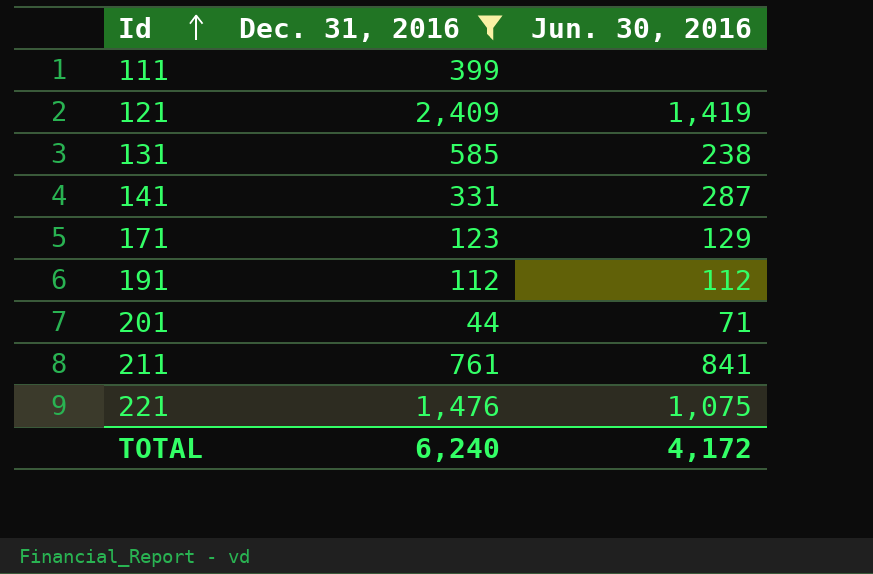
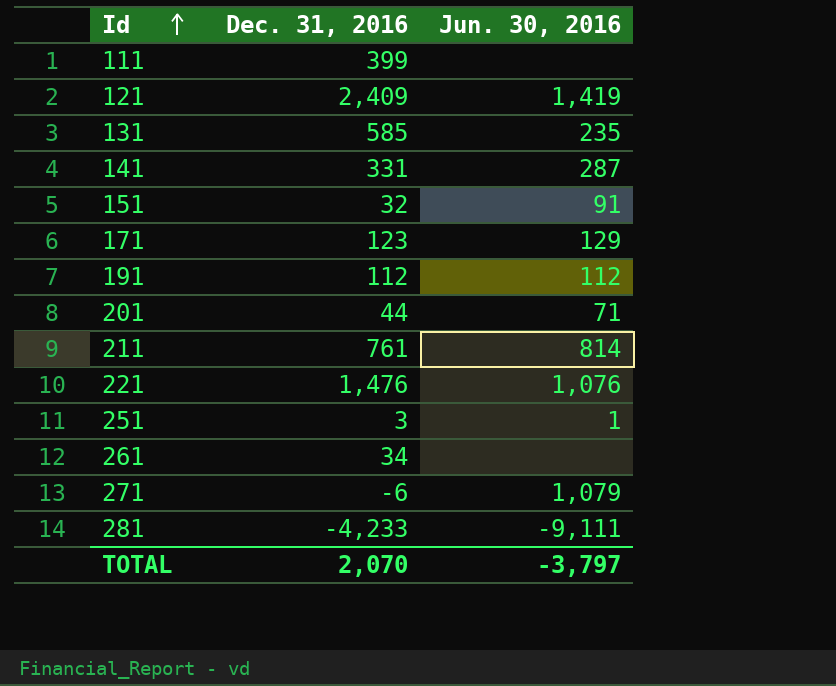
filter: Dec. 31, 2016 >= 44 -> none
131 | Jun. 30, 2016: 238 -> 235
211 | Jun. 30, 2016: 841 -> 814
221 | Jun. 30, 2016: 1,075 -> 1,076
TOTAL | Dec. 31, 2016: 6,240 -> 2,070
TOTAL | Jun. 30, 2016: 4,172 -> -3,797

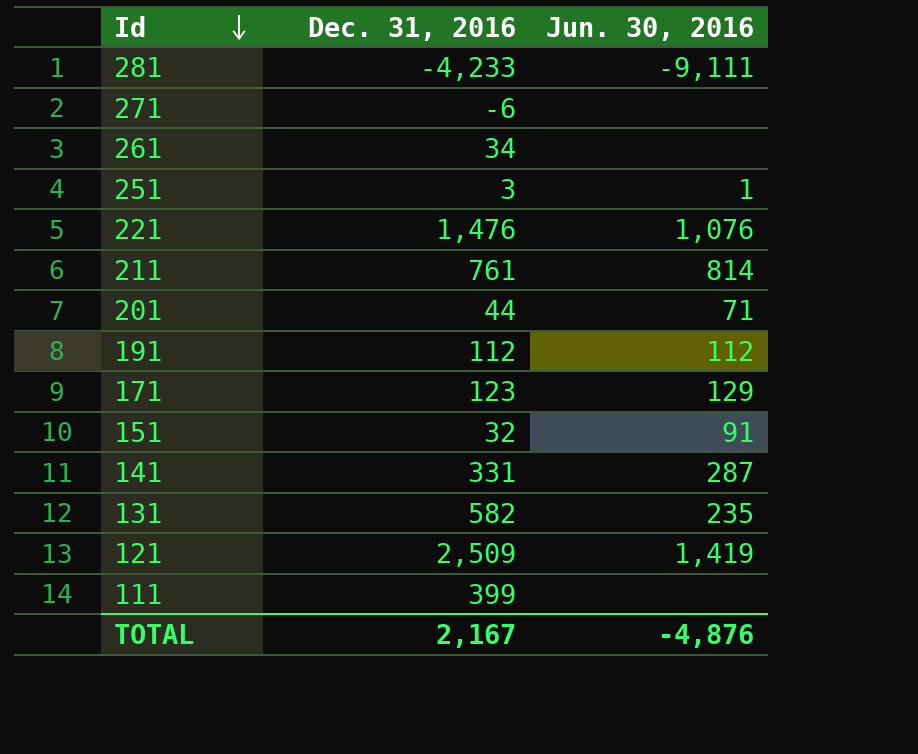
row order: Id ascending -> Id descending
271 | Jun. 30, 2016: 1,079 -> none
131 | Dec. 31, 2016: 585 -> 582
121 | Dec. 31, 2016: 2,409 -> 2,509
TOTAL | Dec. 31, 2016: 2,070 -> 2,167
TOTAL | Jun. 30, 2016: -3,797 -> -4,876

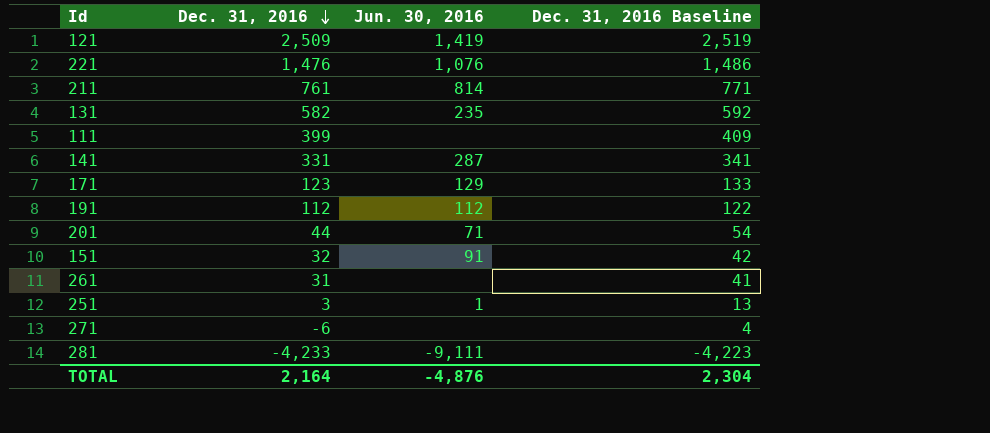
row order: Id descending -> Dec. 31, 2016 descending
column Dec. 31, 2016 Baseline | formula: none -> [Dec. 31, 2016] + 10
261 | Dec. 31, 2016: 34 -> 31
TOTAL | Dec. 31, 2016: 2,167 -> 2,164

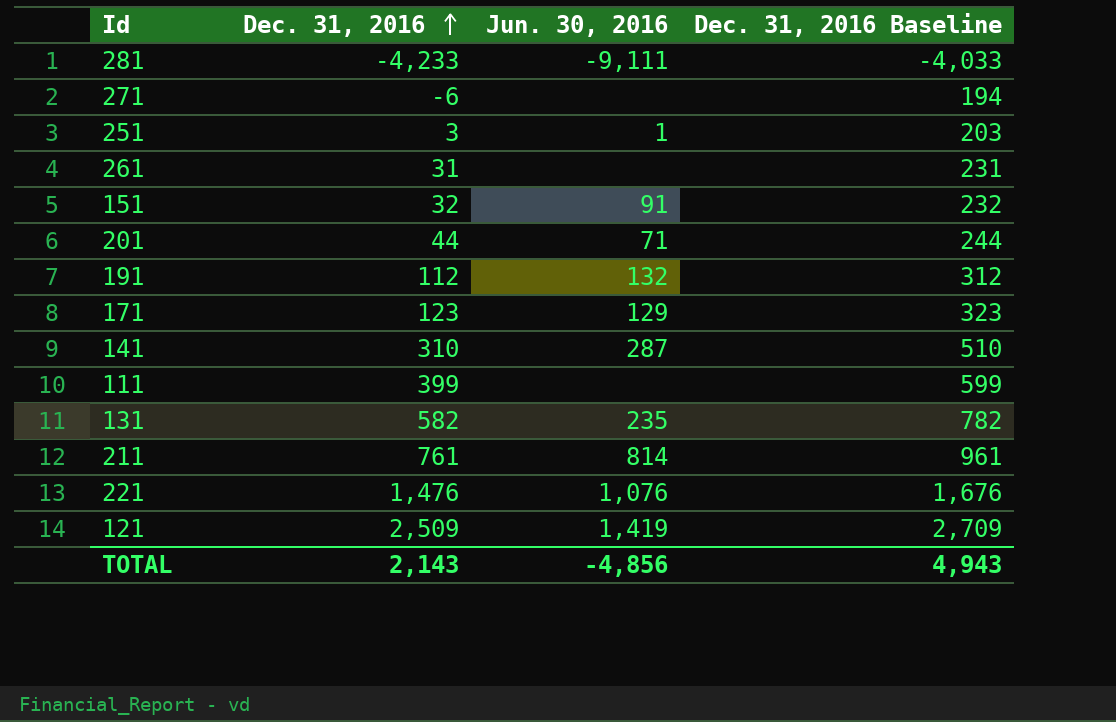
row order: Dec. 31, 2016 descending -> Dec. 31, 2016 ascending
column Dec. 31, 2016 Baseline | formula: [Dec. 31, 2016] + 10 -> [Dec. 31, 2016] + 200
191 | Jun. 30, 2016: 112 -> 132
141 | Dec. 31, 2016: 331 -> 310
TOTAL | Dec. 31, 2016: 2,164 -> 2,143
TOTAL | Jun. 30, 2016: -4,876 -> -4,856
TOTAL | Dec. 31, 2016 Baseline: 2,304 -> 4,943

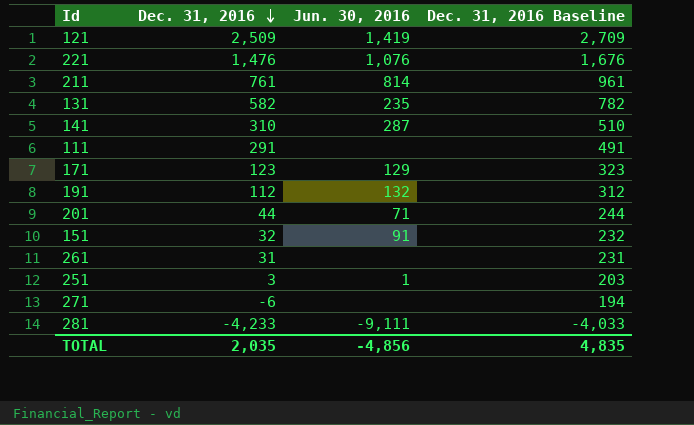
row order: Dec. 31, 2016 ascending -> Dec. 31, 2016 descending
111 | Dec. 31, 2016: 399 -> 291
111 | Dec. 31, 2016 Baseline: 599 -> 491
TOTAL | Dec. 31, 2016: 2,143 -> 2,035
TOTAL | Dec. 31, 2016 Baseline: 4,943 -> 4,835

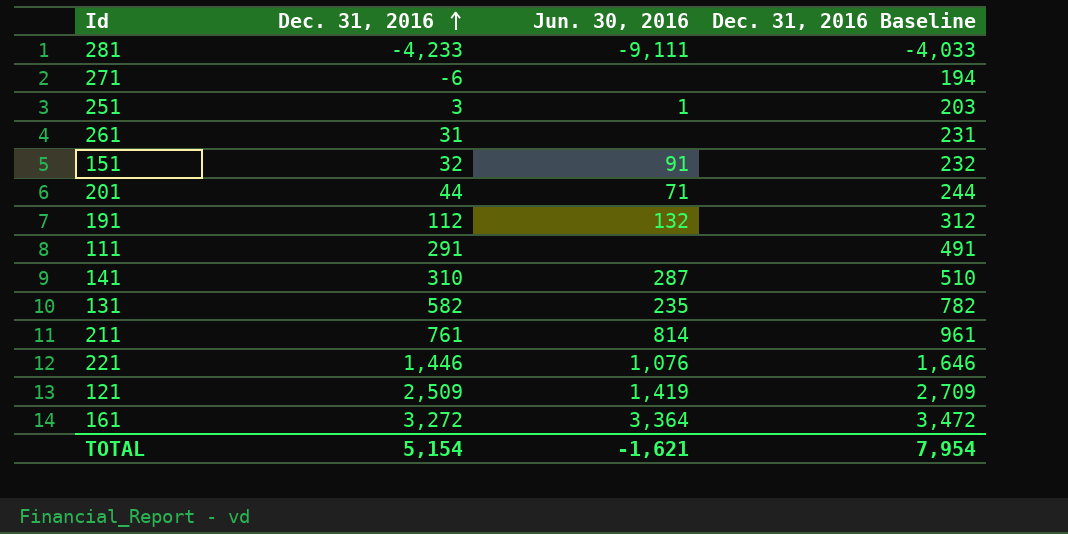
row order: Dec. 31, 2016 descending -> Dec. 31, 2016 ascending
row 171: 123 | 129 | 323 -> none
221 | Dec. 31, 2016: 1,476 -> 1,446
221 | Dec. 31, 2016 Baseline: 1,676 -> 1,646
row 161: none -> 3,272 | 3,364 | 3,472
TOTAL | Dec. 31, 2016: 2,035 -> 5,154
TOTAL | Jun. 30, 2016: -4,856 -> -1,621
TOTAL | Dec. 31, 2016 Baseline: 4,835 -> 7,954

